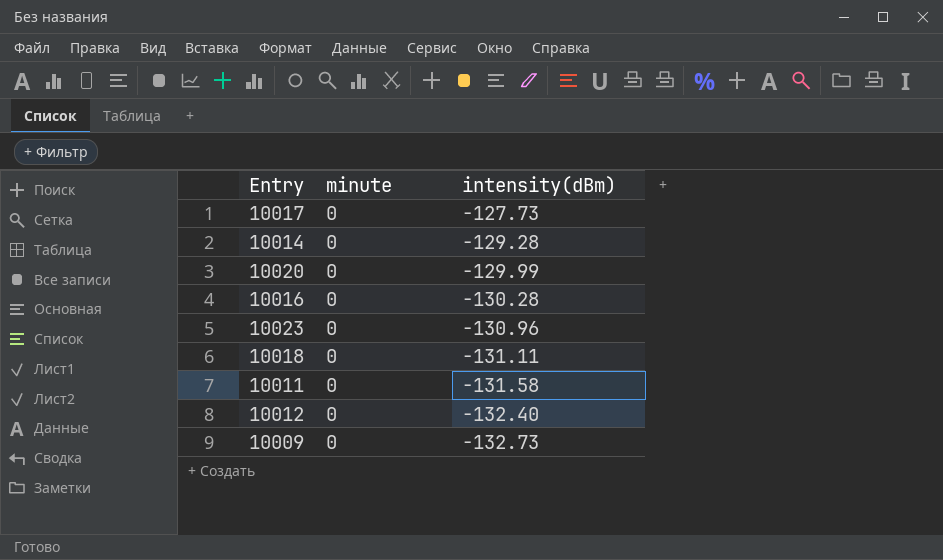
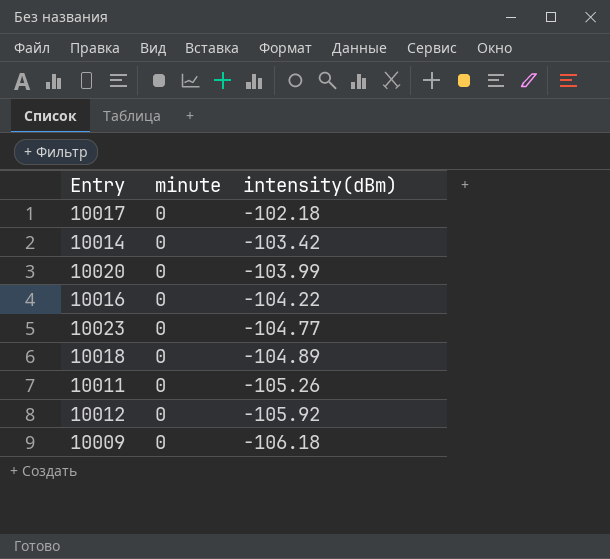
10017 | intensity(dBm): -127.73 -> -102.18
10014 | intensity(dBm): -129.28 -> -103.42
10020 | intensity(dBm): -129.99 -> -103.99
10016 | intensity(dBm): -130.28 -> -104.22
10023 | intensity(dBm): -130.96 -> -104.77
10018 | intensity(dBm): -131.11 -> -104.89
10011 | intensity(dBm): -131.58 -> -105.26
10012 | intensity(dBm): -132.40 -> -105.92
10009 | intensity(dBm): -132.73 -> -106.18

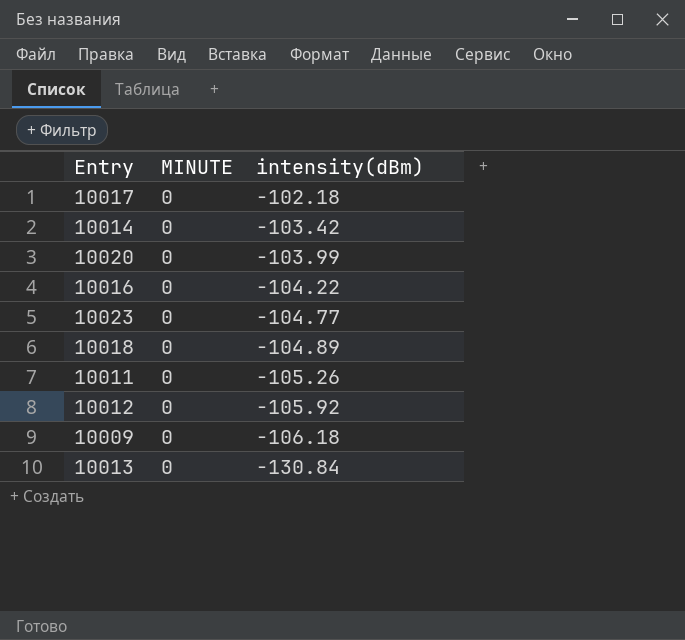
column name: minute -> MINUTE
row 10013: none -> 0 | -130.84

